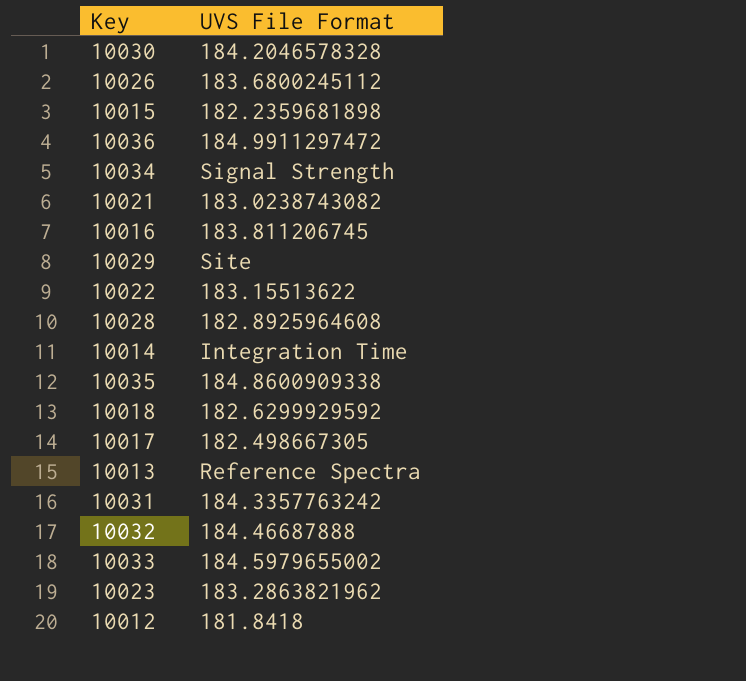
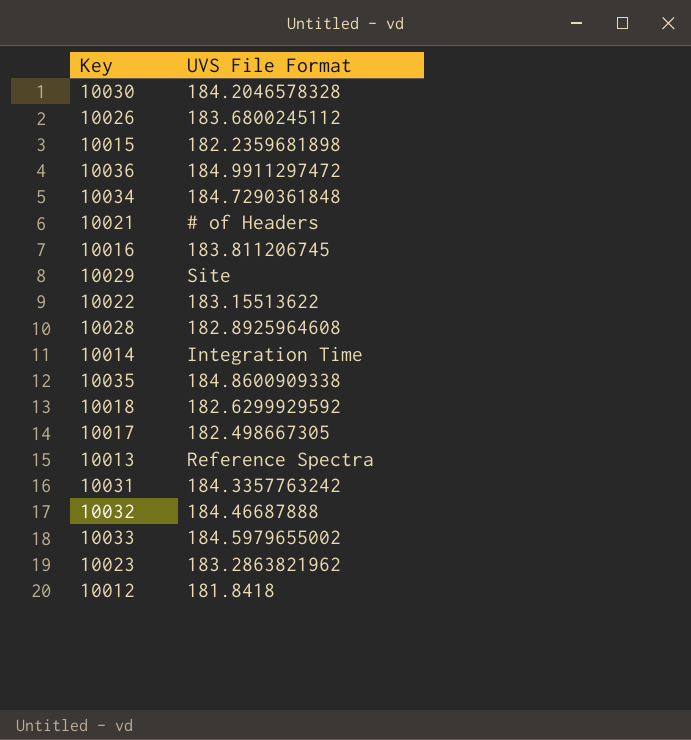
10034 | UVS File Format: Signal Strength -> 184.7290361848
10021 | UVS File Format: 183.0238743082 -> # of Headers

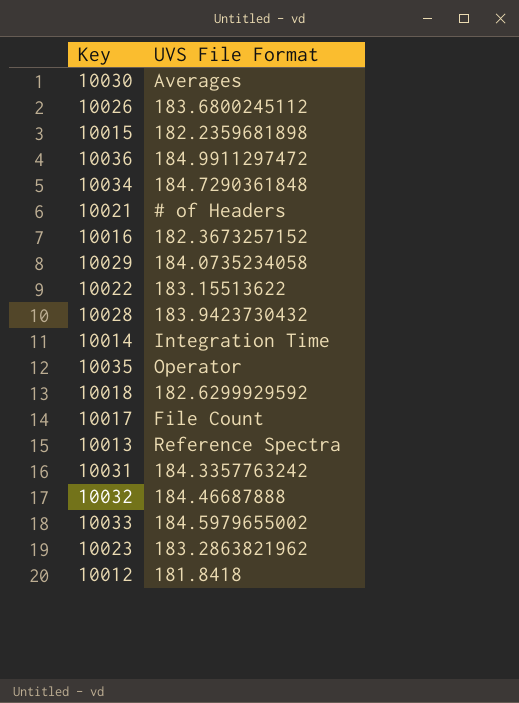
10030 | UVS File Format: 184.2046578328 -> Averages
10016 | UVS File Format: 183.811206745 -> 182.3673257152
10029 | UVS File Format: Site -> 184.0735234058
10028 | UVS File Format: 182.8925964608 -> 183.9423730432
10035 | UVS File Format: 184.8600909338 -> Operator
10017 | UVS File Format: 182.498667305 -> File Count

